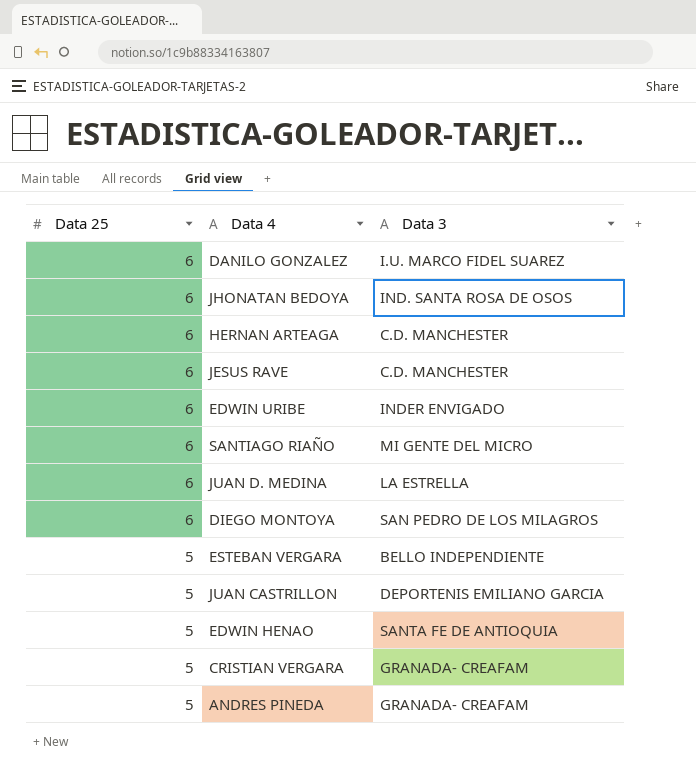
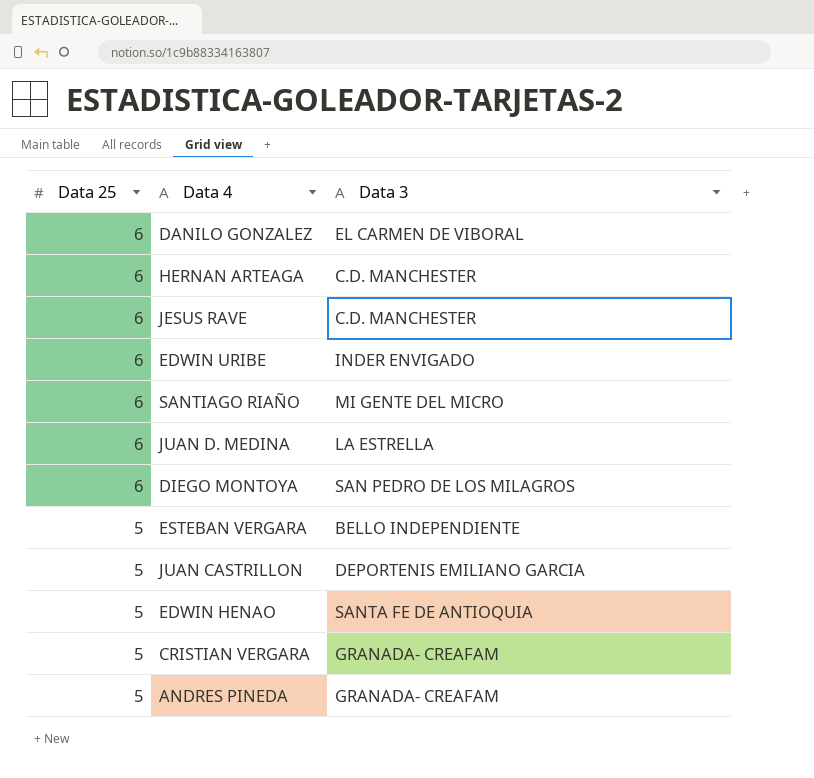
row JHONATAN BEDOYA: 6 | IND. SANTA ROSA DE OSOS -> none
DANILO GONZALEZ | Data 3: I.U. MARCO FIDEL SUAREZ -> EL CARMEN DE VIBORAL

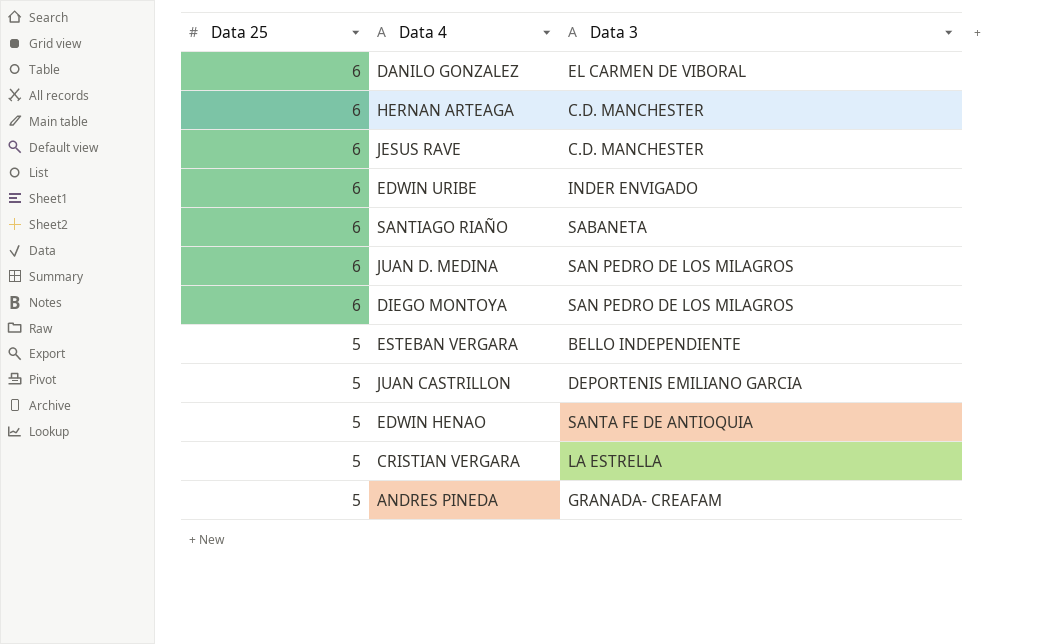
SANTIAGO RIAÑO | Data 3: MI GENTE DEL MICRO -> SABANETA
JUAN D. MEDINA | Data 3: LA ESTRELLA -> SAN PEDRO DE LOS MILAGROS
CRISTIAN VERGARA | Data 3: GRANADA- CREAFAM -> LA ESTRELLA

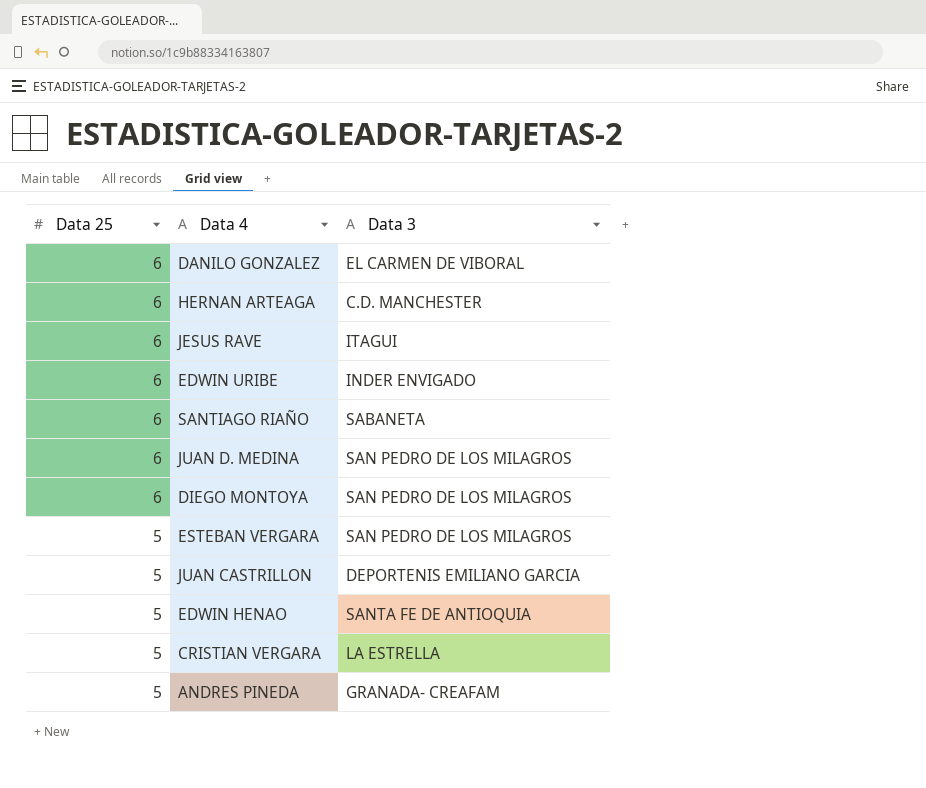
JESUS RAVE | Data 3: C.D. MANCHESTER -> ITAGUI
ESTEBAN VERGARA | Data 3: BELLO INDEPENDIENTE -> SAN PEDRO DE LOS MILAGROS

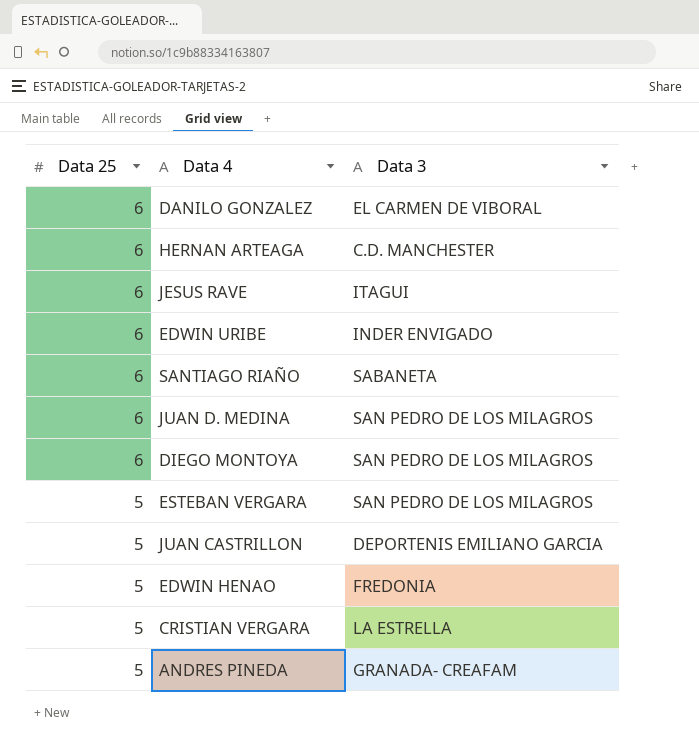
EDWIN HENAO | Data 3: SANTA FE DE ANTIOQUIA -> FREDONIA

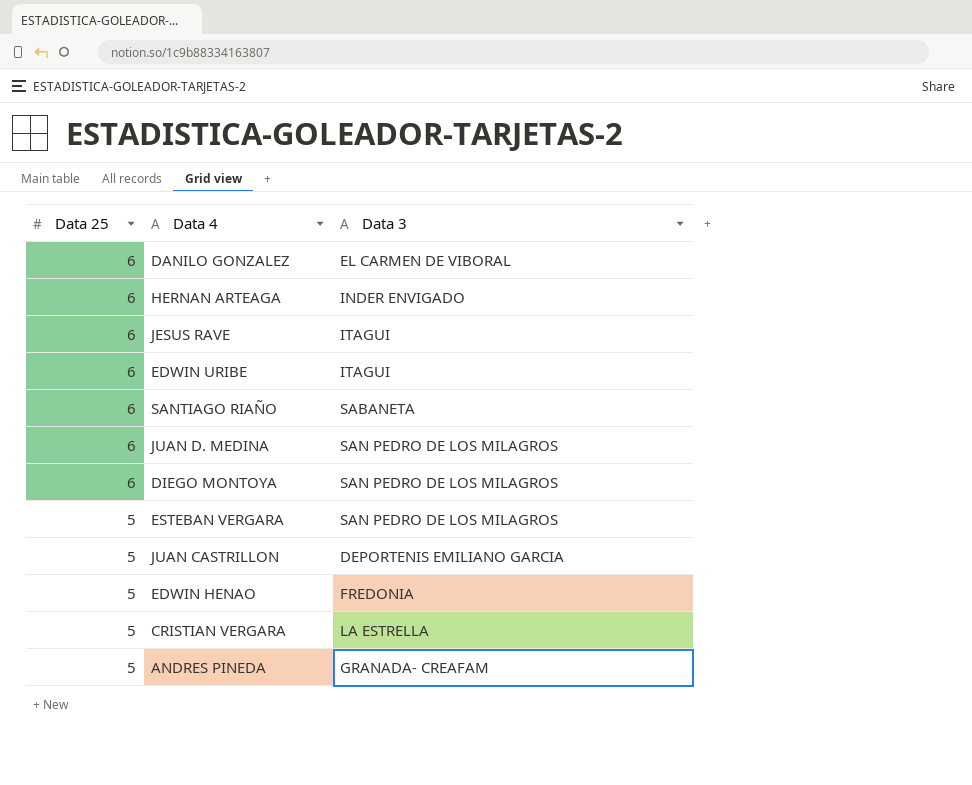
HERNAN ARTEAGA | Data 3: C.D. MANCHESTER -> INDER ENVIGADO
EDWIN URIBE | Data 3: INDER ENVIGADO -> ITAGUI

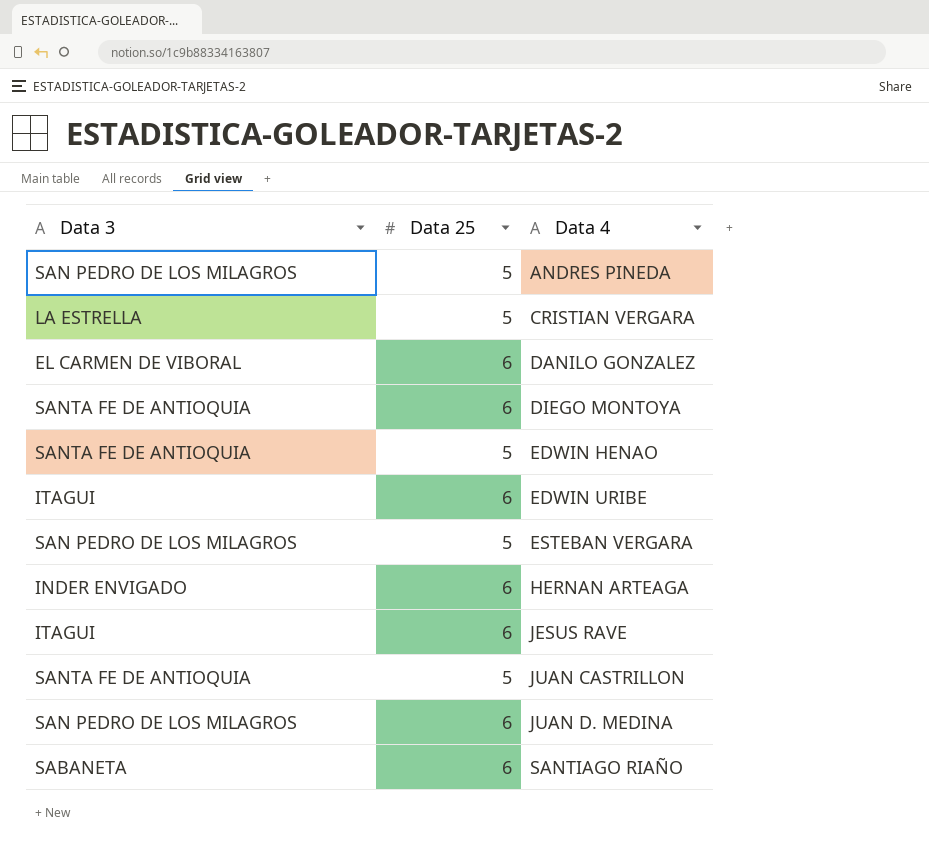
row order: Data 25 descending -> Data 4 ascending
column Data 3 | position: 3 -> 1
ANDRES PINEDA | Data 3: GRANADA- CREAFAM -> SAN PEDRO DE LOS MILAGROS
DIEGO MONTOYA | Data 3: SAN PEDRO DE LOS MILAGROS -> SANTA FE DE ANTIOQUIA
EDWIN HENAO | Data 3: FREDONIA -> SANTA FE DE ANTIOQUIA
JUAN CASTRILLON | Data 3: DEPORTENIS EMILIANO GARCIA -> SANTA FE DE ANTIOQUIA

